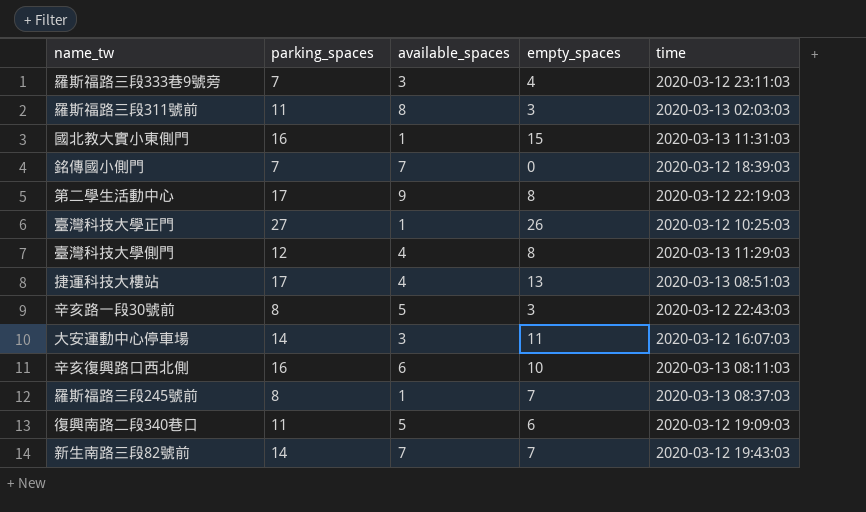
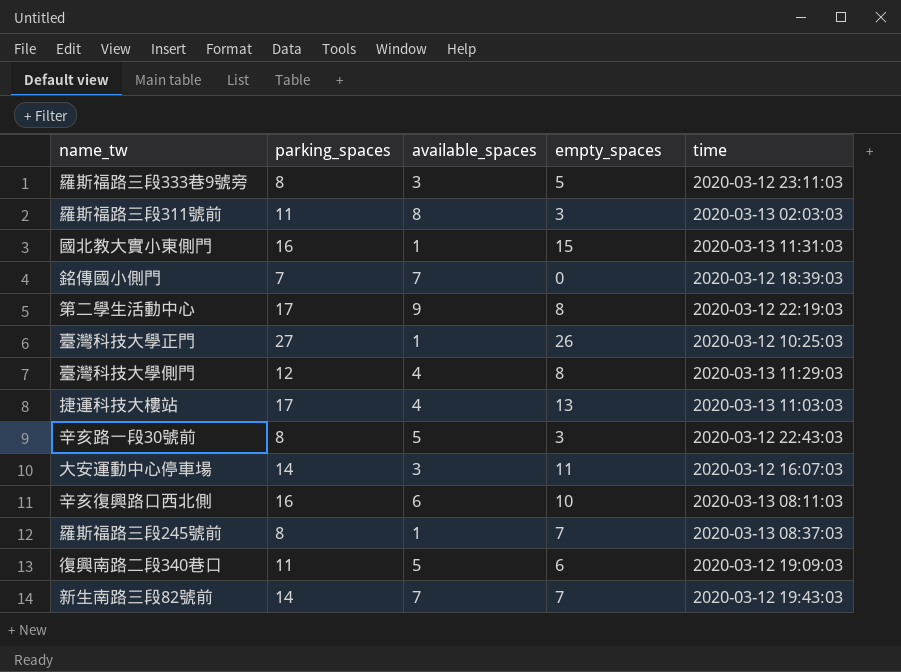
羅斯福路三段333巷9號旁 | parking_spaces: 7 -> 8
羅斯福路三段333巷9號旁 | empty_spaces: 4 -> 5
捷運科技大樓站 | time: 2020-03-13 08:51:03 -> 2020-03-13 11:03:03

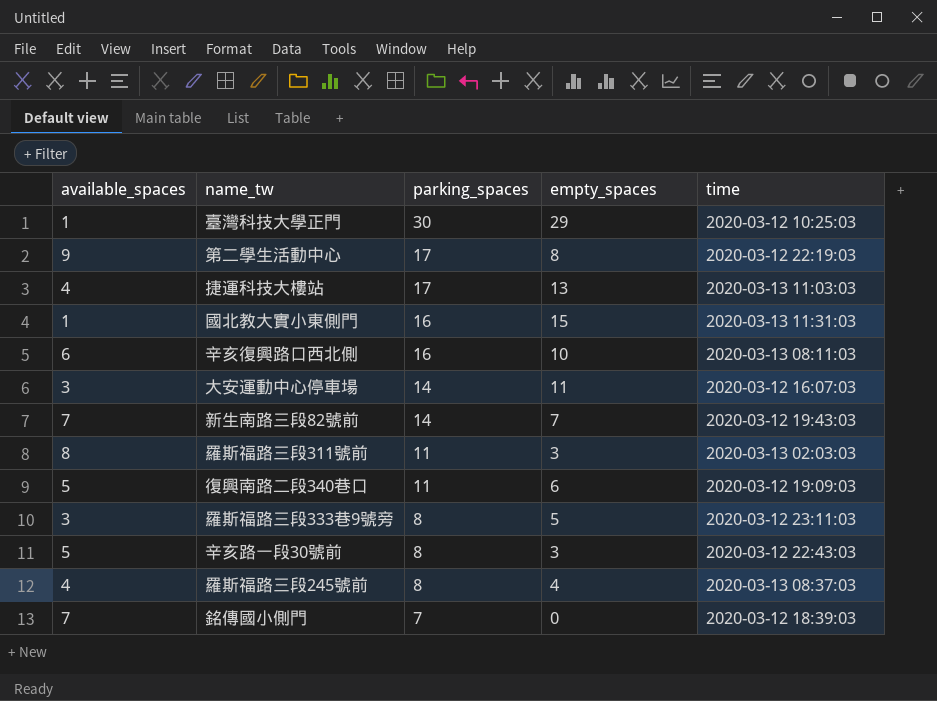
row order: none -> parking_spaces descending
column available_spaces | position: 3 -> 1
row 臺灣科技大學側門: 12 | 4 | 8 | 2020-03-13 11:29:03 -> none
臺灣科技大學正門 | parking_spaces: 27 -> 30
臺灣科技大學正門 | empty_spaces: 26 -> 29
羅斯福路三段245號前 | available_spaces: 1 -> 4
羅斯福路三段245號前 | empty_spaces: 7 -> 4

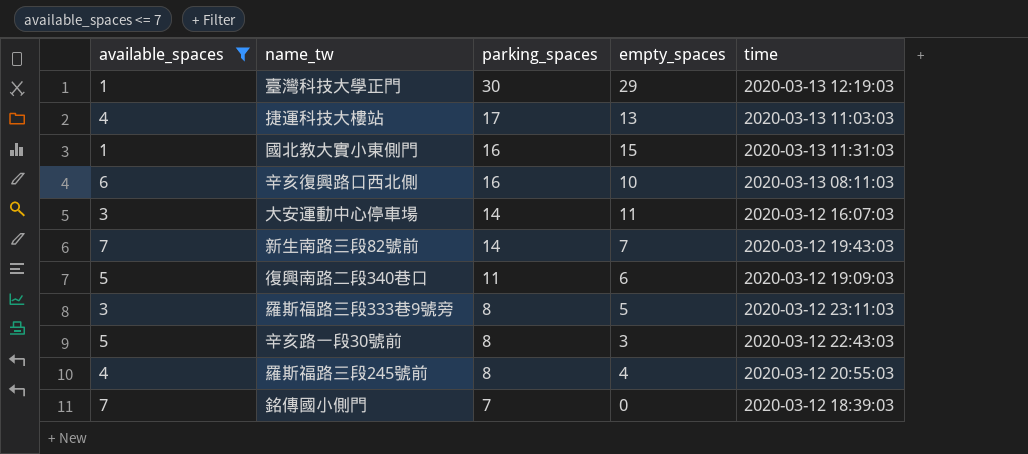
filter: none -> available_spaces <= 7
臺灣科技大學正門 | time: 2020-03-12 10:25:03 -> 2020-03-13 12:19:03
羅斯福路三段245號前 | time: 2020-03-13 08:37:03 -> 2020-03-12 20:55:03

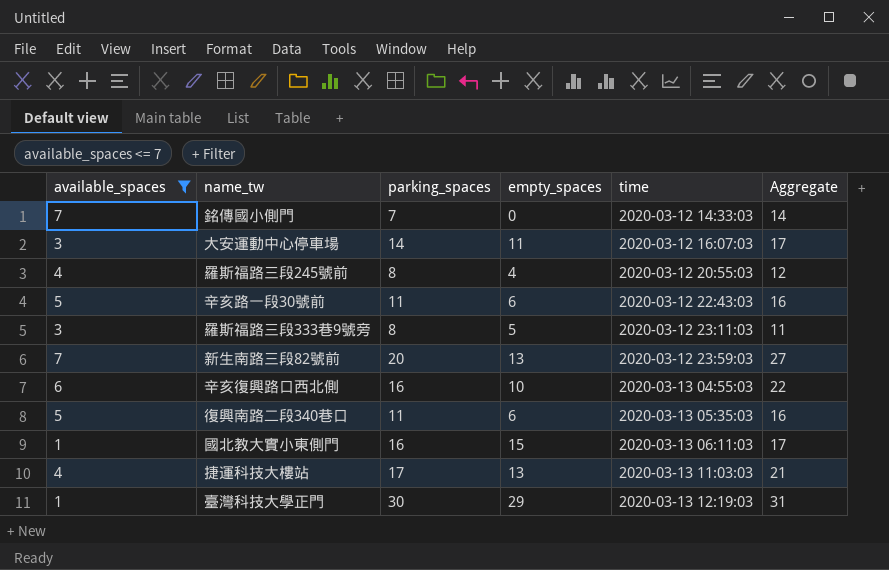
row order: parking_spaces descending -> time ascending
column Aggregate | formula: none -> [available_spaces] + [parking_spaces]
銘傳國小側門 | time: 2020-03-12 18:39:03 -> 2020-03-12 14:33:03
辛亥路一段30號前 | parking_spaces: 8 -> 11
辛亥路一段30號前 | empty_spaces: 3 -> 6
新生南路三段82號前 | parking_spaces: 14 -> 20
新生南路三段82號前 | empty_spaces: 7 -> 13
新生南路三段82號前 | time: 2020-03-12 19:43:03 -> 2020-03-12 23:59:03
辛亥復興路口西北側 | time: 2020-03-13 08:11:03 -> 2020-03-13 04:55:03
復興南路二段340巷口 | time: 2020-03-12 19:09:03 -> 2020-03-13 05:35:03
國北教大實小東側門 | time: 2020-03-13 11:31:03 -> 2020-03-13 06:11:03

